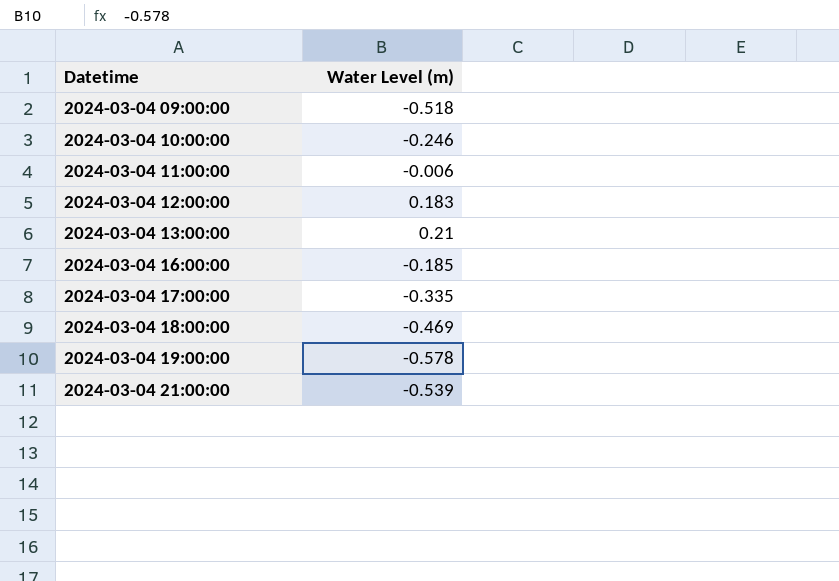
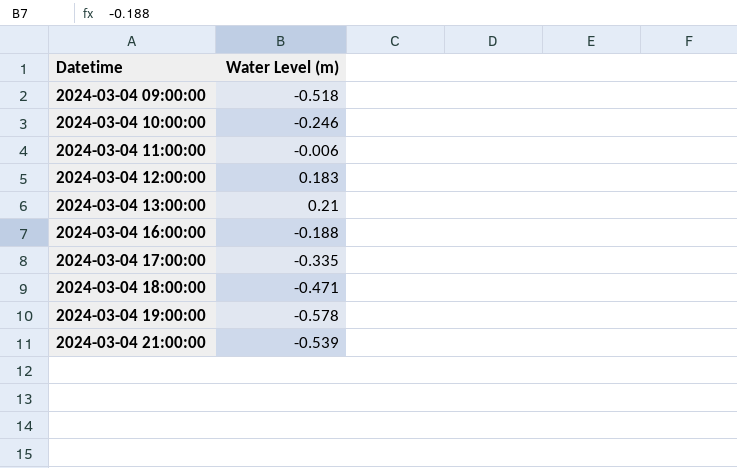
2024-03-04 16:00:00 | Water Level (m): -0.185 -> -0.188
2024-03-04 18:00:00 | Water Level (m): -0.469 -> -0.471

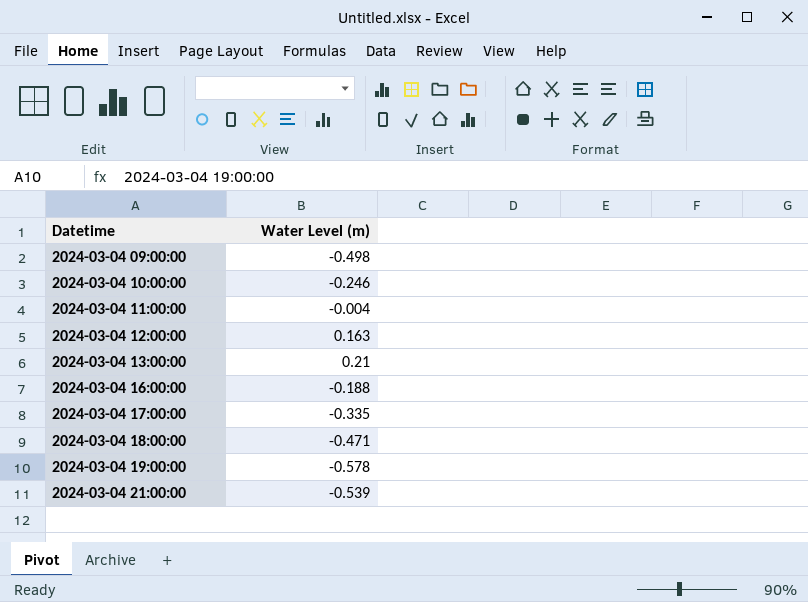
2024-03-04 09:00:00 | Water Level (m): -0.518 -> -0.498
2024-03-04 11:00:00 | Water Level (m): -0.006 -> -0.004
2024-03-04 12:00:00 | Water Level (m): 0.183 -> 0.163

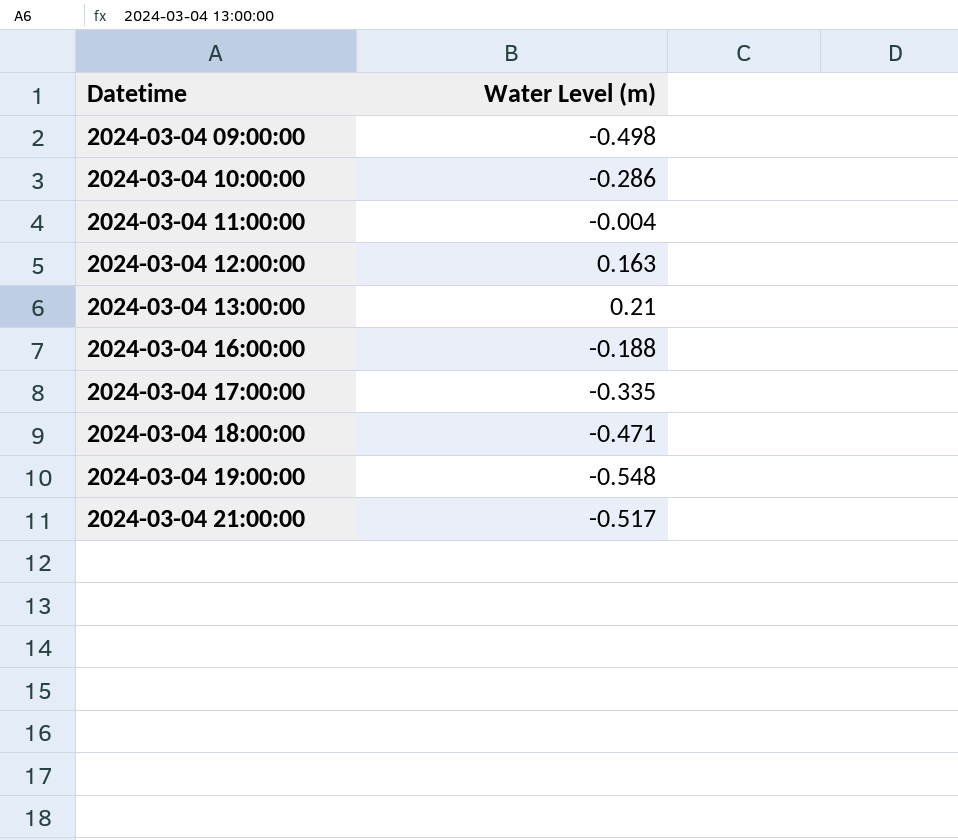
2024-03-04 10:00:00 | Water Level (m): -0.246 -> -0.286
2024-03-04 19:00:00 | Water Level (m): -0.578 -> -0.548
2024-03-04 21:00:00 | Water Level (m): -0.539 -> -0.517

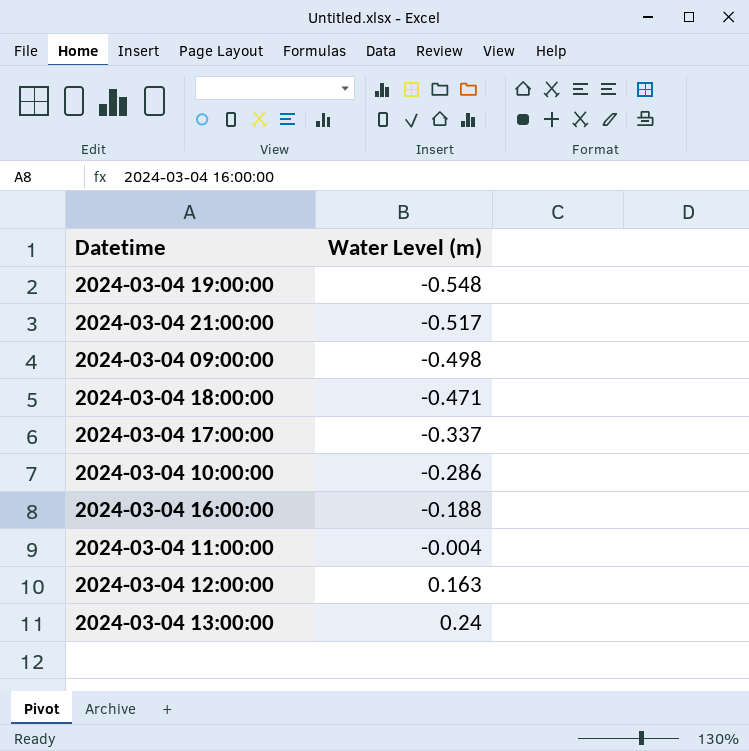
row order: Datetime ascending -> Water Level (m) ascending
2024-03-04 17:00:00 | Water Level (m): -0.335 -> -0.337
2024-03-04 13:00:00 | Water Level (m): 0.21 -> 0.24

